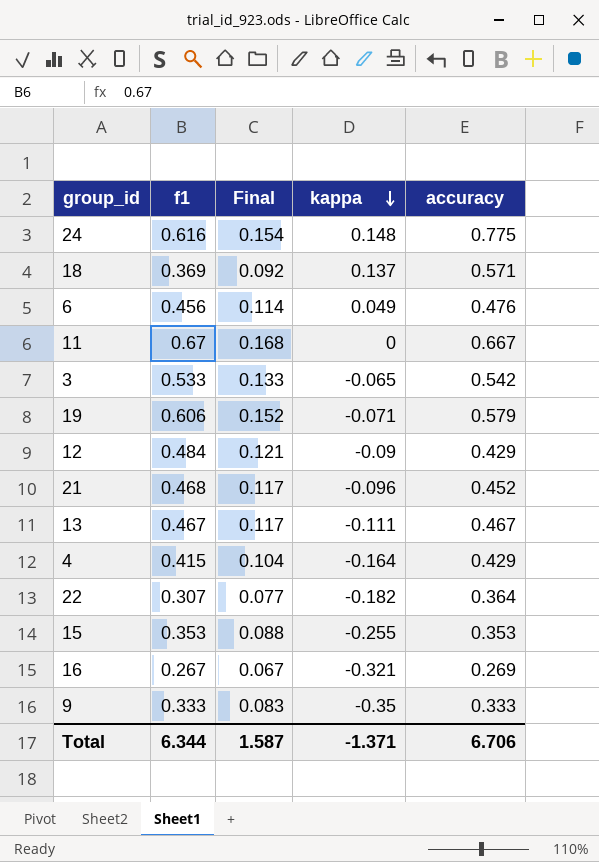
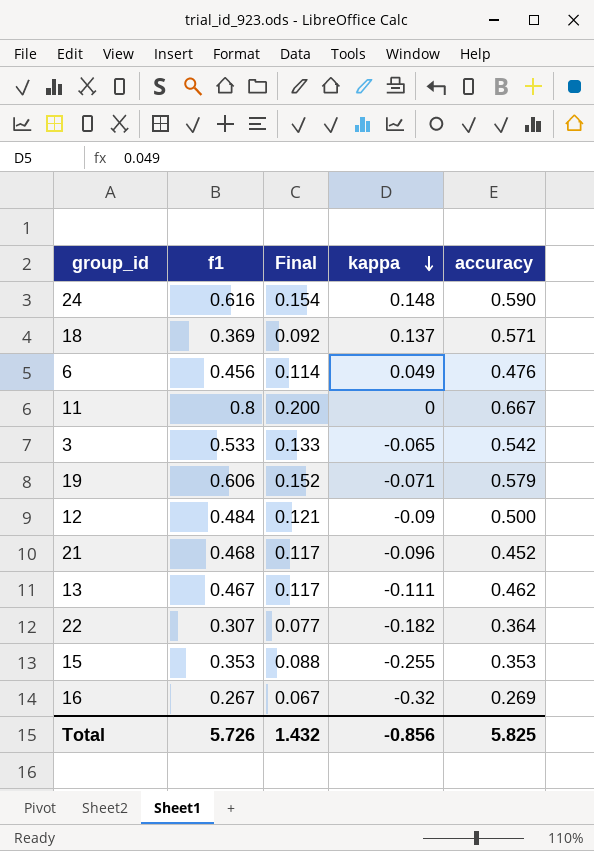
row 4: 0.415 | 0.104 | -0.164 | 0.429 -> none
row 9: 0.333 | 0.083 | -0.35 | 0.333 -> none
24 | accuracy: 0.775 -> 0.590
11 | f1: 0.67 -> 0.8
11 | Final: 0.168 -> 0.200
12 | accuracy: 0.429 -> 0.500
13 | accuracy: 0.467 -> 0.462
16 | kappa: -0.321 -> -0.32
Total | f1: 6.344 -> 5.726
Total | Final: 1.587 -> 1.432
Total | kappa: -1.371 -> -0.856
Total | accuracy: 6.706 -> 5.825

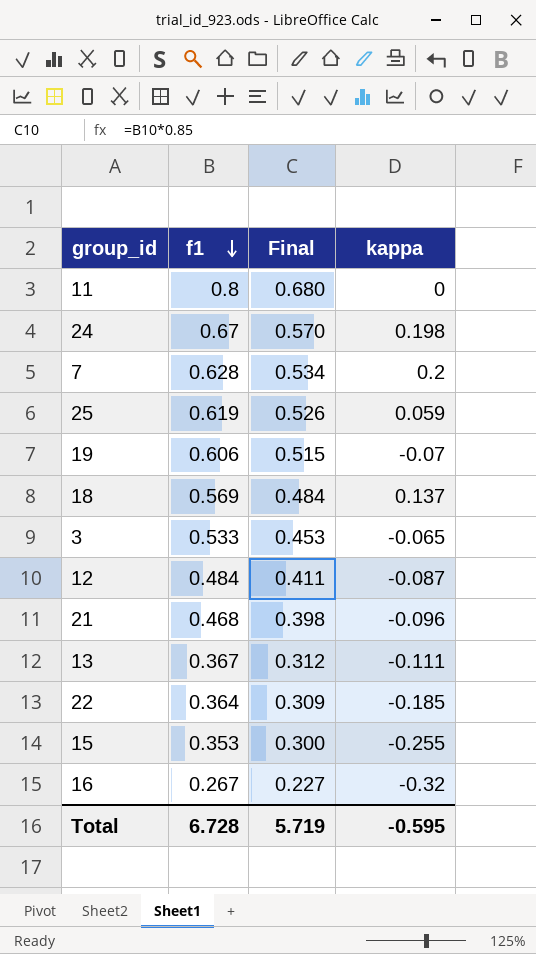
row order: kappa descending -> f1 descending
column accuracy | position: 5 -> none
column Final | formula: [f1] * 0.25 -> [f1] * 0.85
row 6: 0.456 | 0.114 | 0.049 | 0.476 -> none
24 | f1: 0.616 -> 0.67
24 | kappa: 0.148 -> 0.198
row 7: none -> 0.628 | 0.534 | 0.2
row 25: none -> 0.619 | 0.526 | 0.059
19 | kappa: -0.071 -> -0.07
18 | f1: 0.369 -> 0.569
12 | kappa: -0.09 -> -0.087
13 | f1: 0.467 -> 0.367
22 | f1: 0.307 -> 0.364
22 | kappa: -0.182 -> -0.185
Total | f1: 5.726 -> 6.728
Total | Final: 1.432 -> 5.719
Total | kappa: -0.856 -> -0.595

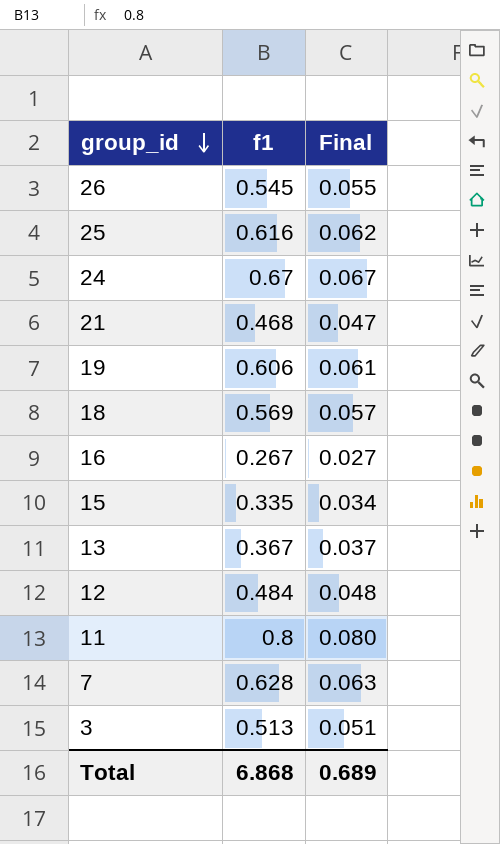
row order: f1 descending -> group_id descending
column kappa | position: 4 -> none
column Final | formula: [f1] * 0.85 -> [f1] * 0.1
row 22: 0.364 | 0.309 | -0.185 -> none
row 26: none -> 0.545 | 0.055
25 | f1: 0.619 -> 0.616
15 | f1: 0.353 -> 0.335
3 | f1: 0.533 -> 0.513
Total | f1: 6.728 -> 6.868
Total | Final: 5.719 -> 0.689

